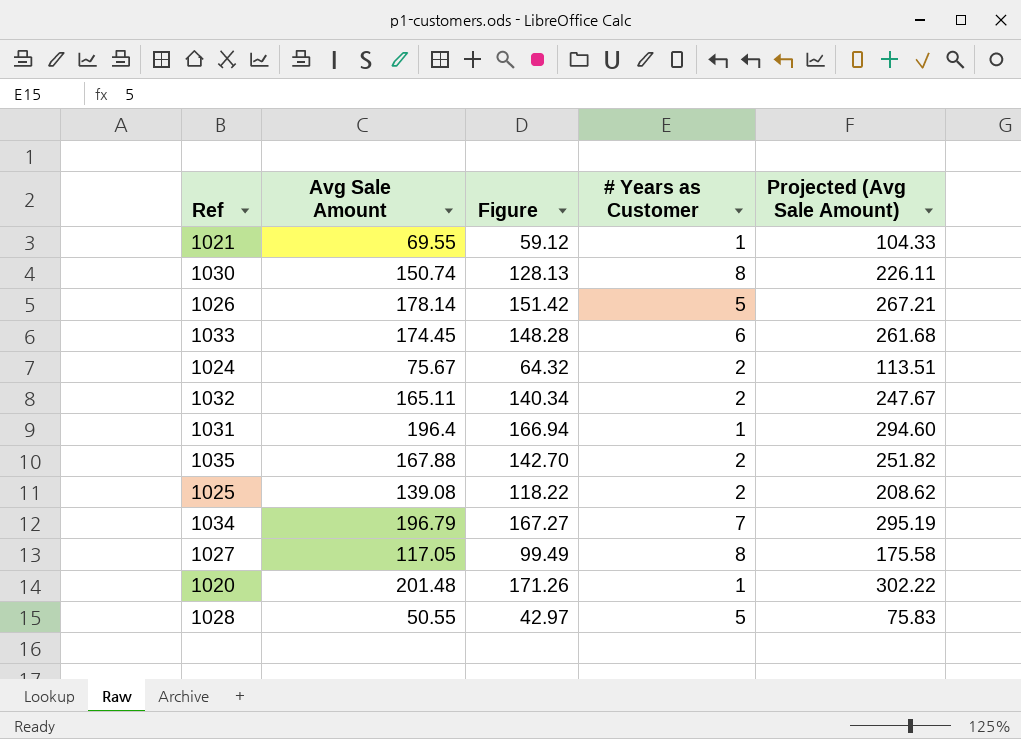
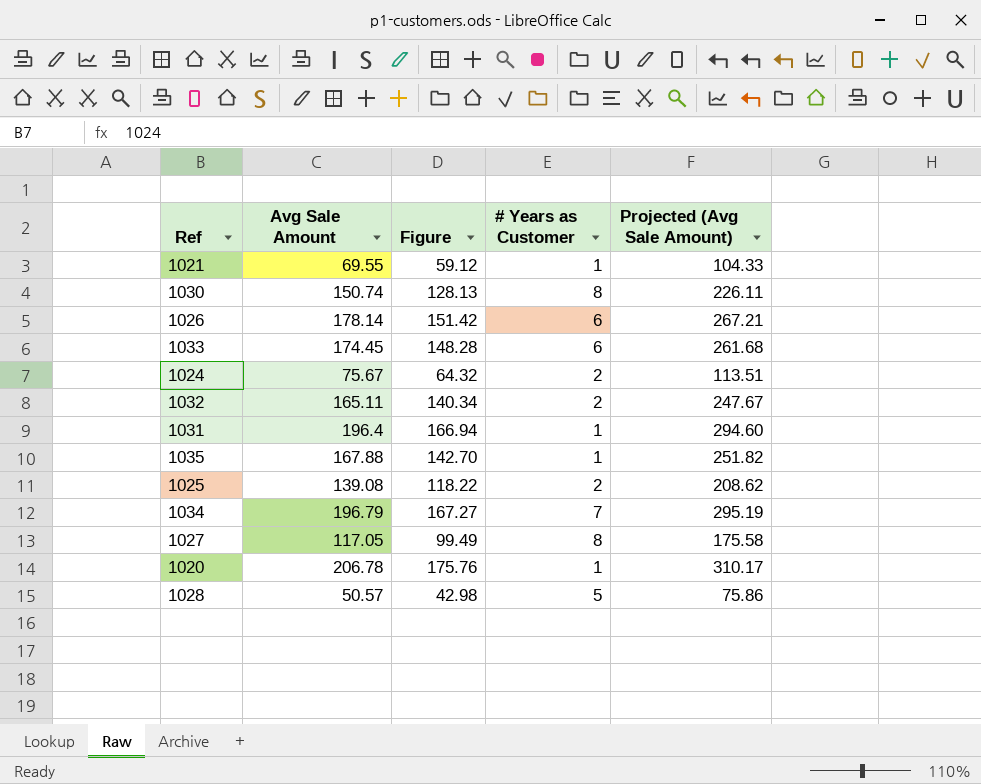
1026 | # Years as Customer: 5 -> 6
1035 | # Years as Customer: 2 -> 1
1020 | Avg Sale Amount: 201.48 -> 206.78
1020 | Figure: 171.26 -> 175.76
1020 | Projected (Avg Sale Amount): 302.22 -> 310.17
1028 | Avg Sale Amount: 50.55 -> 50.57
1028 | Figure: 42.97 -> 42.98
1028 | Projected (Avg Sale Amount): 75.83 -> 75.86

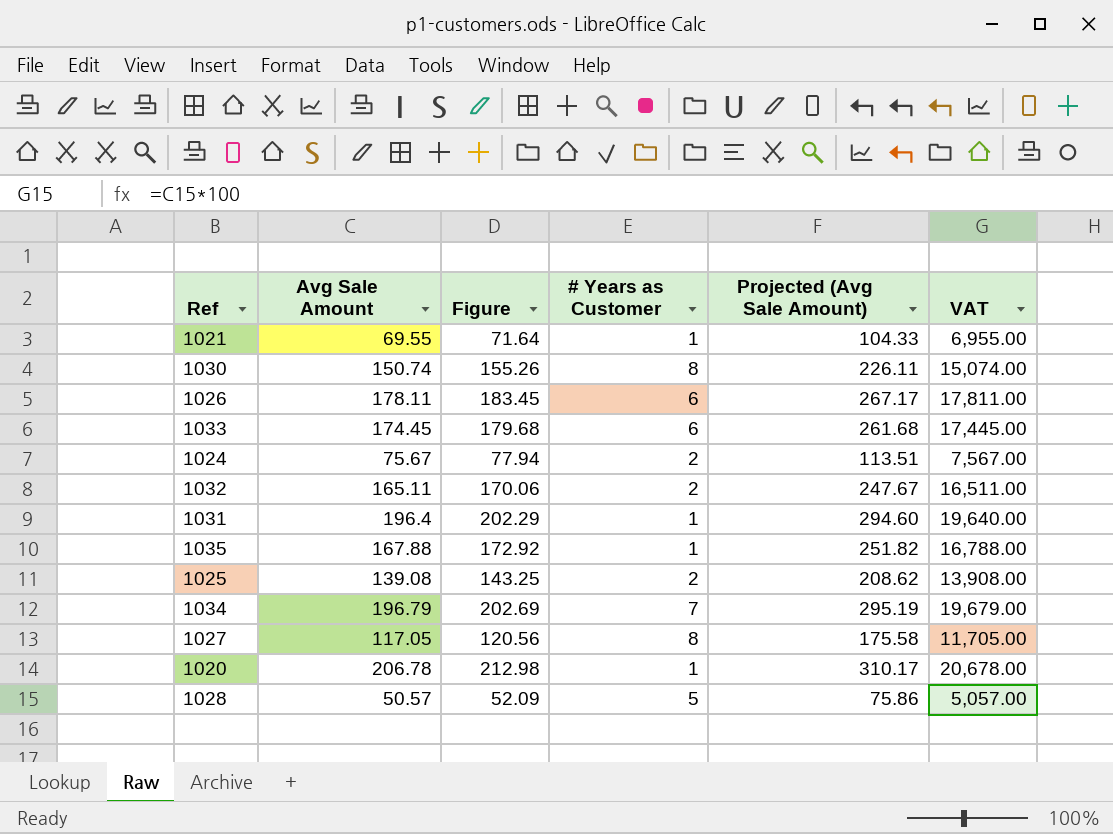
column Figure | formula: [Avg Sale Amount] * 0.85 -> [Avg Sale Amount] * 1.03
column VAT | formula: none -> [Avg Sale Amount] * 100
1026 | Avg Sale Amount: 178.14 -> 178.11
1026 | Projected (Avg Sale Amount): 267.21 -> 267.17

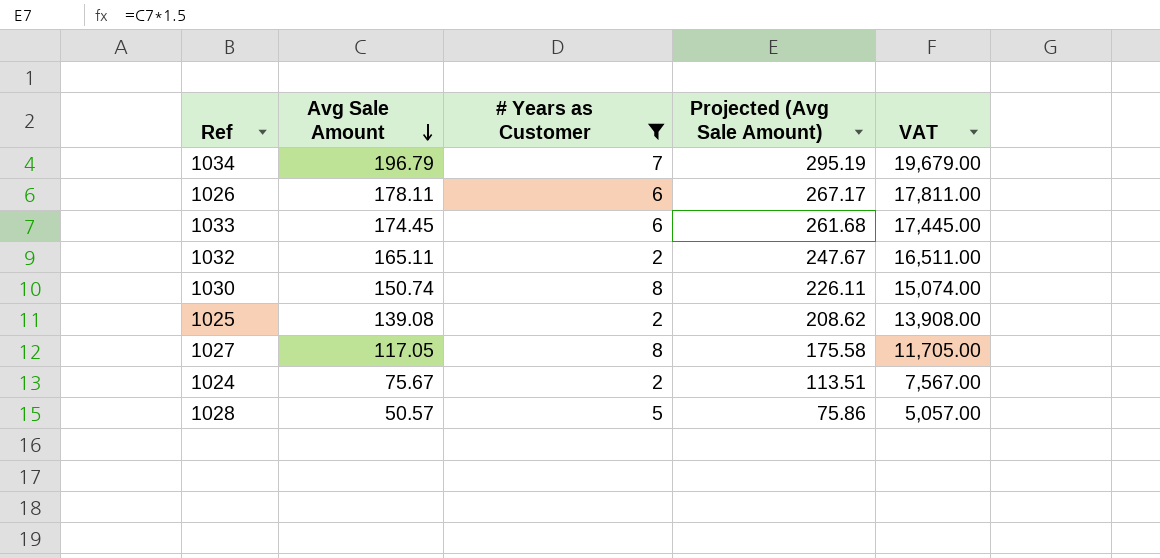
filter: none -> # Years as Customer != 1
row order: none -> Avg Sale Amount descending
column Figure | formula: [Avg Sale Amount] * 1.03 -> none

